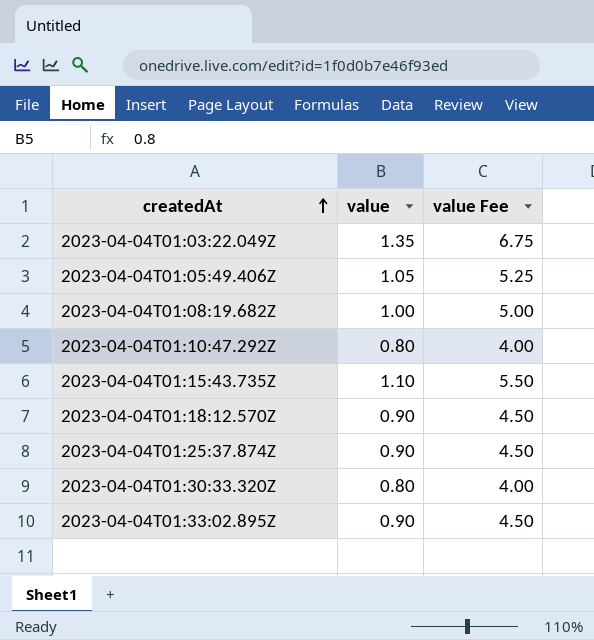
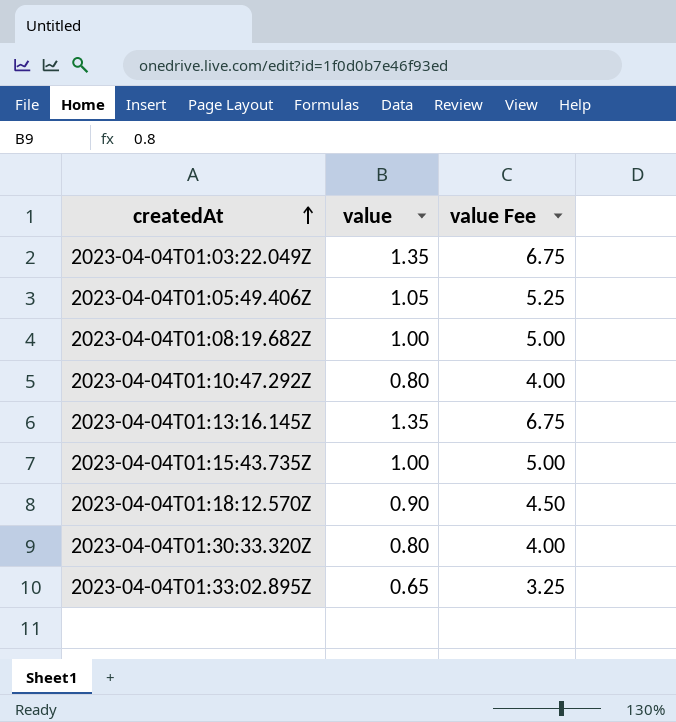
row 2023-04-04T01:25:37.874Z: 0.90 | 4.50 -> none
row 2023-04-04T01:13:16.145Z: none -> 1.35 | 6.75
2023-04-04T01:15:43.735Z | value: 1.10 -> 1.00
2023-04-04T01:15:43.735Z | value Fee: 5.50 -> 5.00
2023-04-04T01:33:02.895Z | value: 0.90 -> 0.65
2023-04-04T01:33:02.895Z | value Fee: 4.50 -> 3.25

